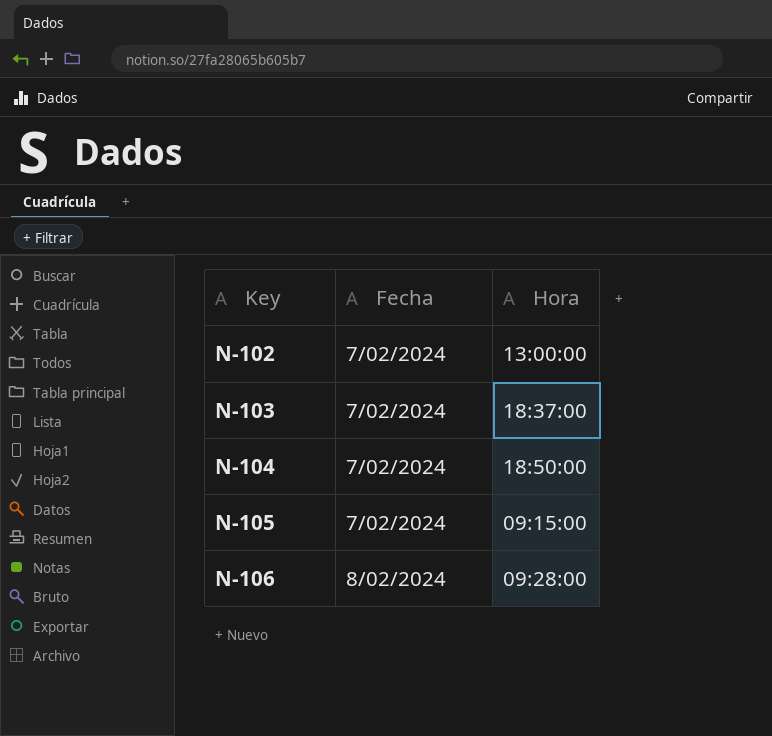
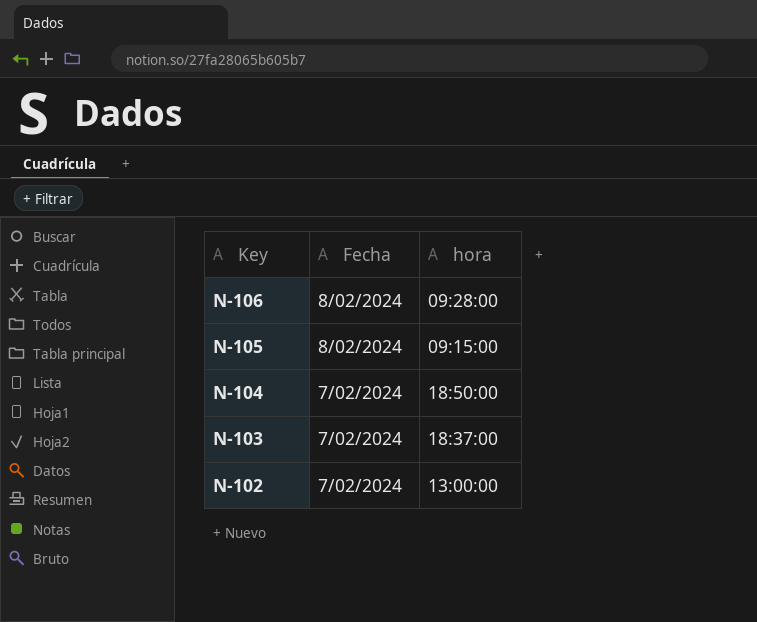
row order: Key ascending -> Key descending
column name: Hora -> hora
N-105 | Fecha: 7/02/2024 -> 8/02/2024

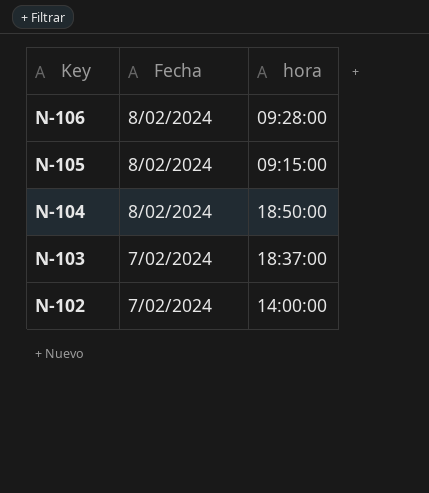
N-104 | Fecha: 7/02/2024 -> 8/02/2024
N-102 | hora: 13:00:00 -> 14:00:00

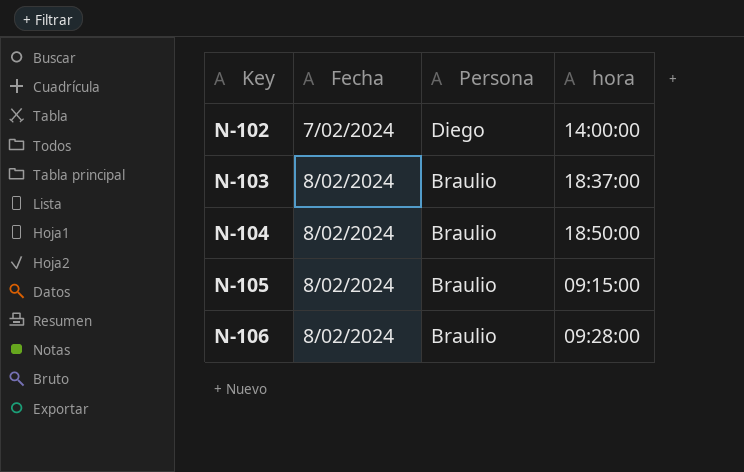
row order: Key descending -> Key ascending
column Persona | position: none -> 3
N-103 | Fecha: 7/02/2024 -> 8/02/2024

